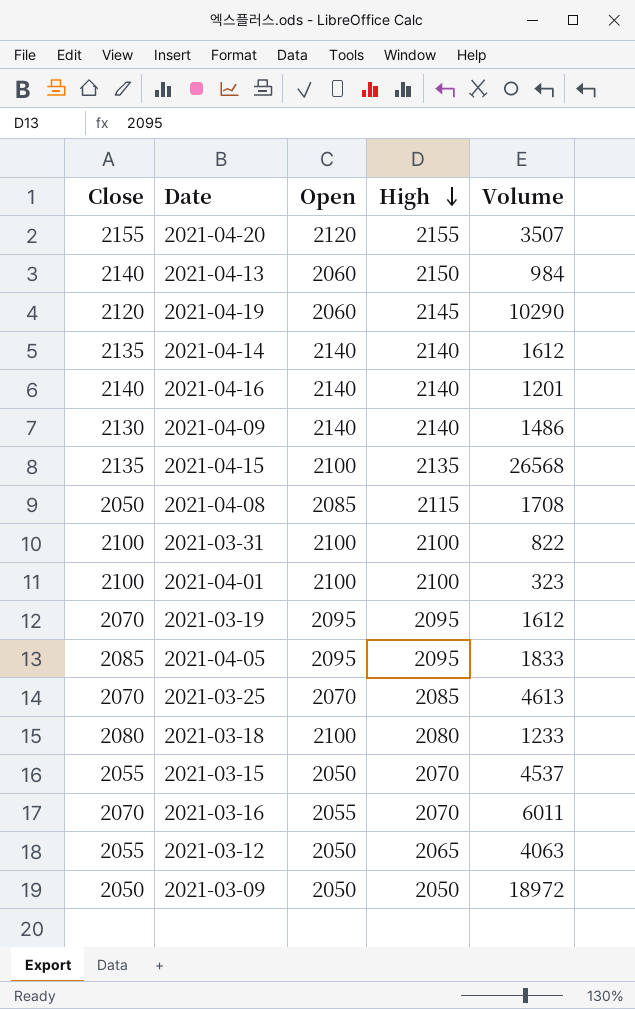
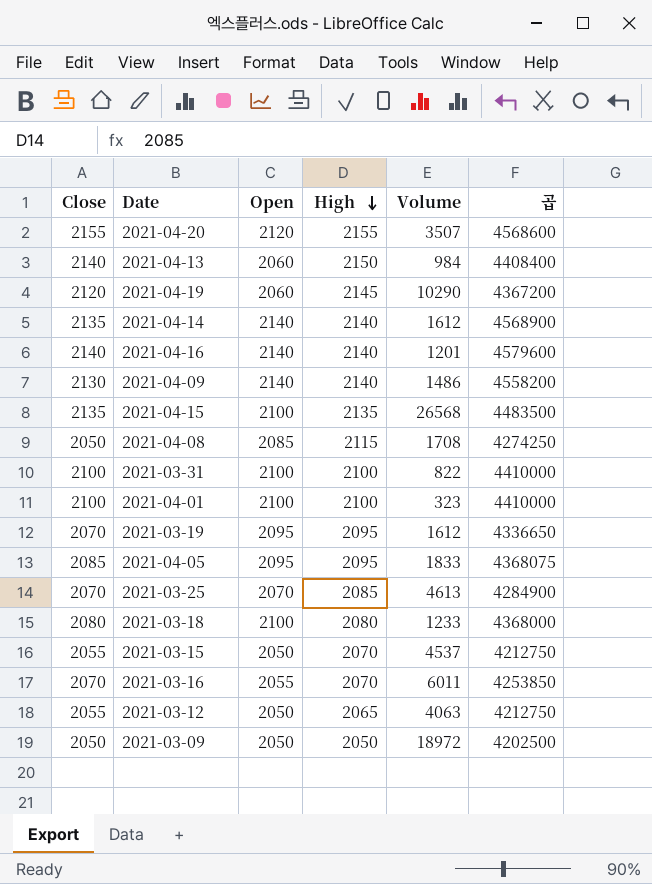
column 곱 | formula: none -> [Close] * [Open]

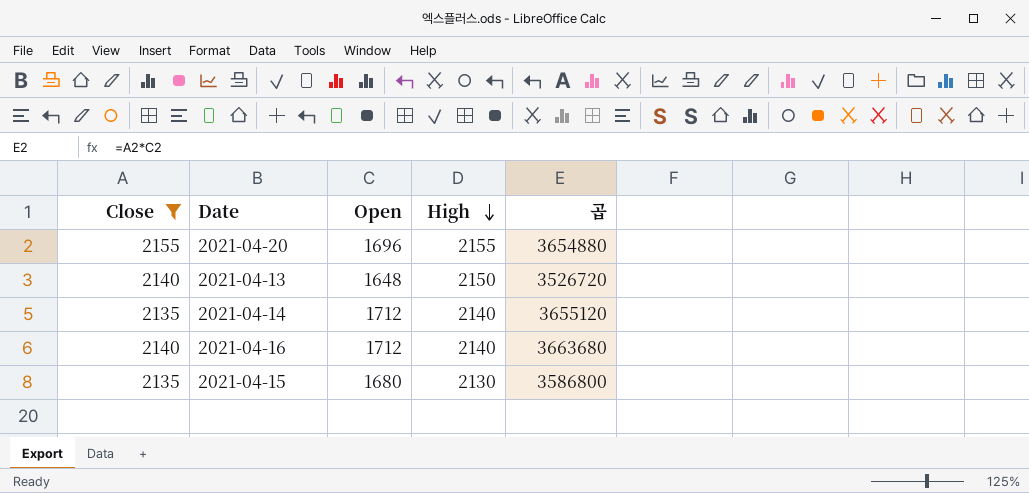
filter: none -> Close >= 2135
column Volume | position: 5 -> none
2021-04-20 | Open: 2120 -> 1696
2021-04-20 | 곱: 4568600 -> 3654880
2021-04-13 | Open: 2060 -> 1648
2021-04-13 | 곱: 4408400 -> 3526720
2021-04-14 | Open: 2140 -> 1712
2021-04-14 | 곱: 4568900 -> 3655120
2021-04-16 | Open: 2140 -> 1712
2021-04-16 | 곱: 4579600 -> 3663680
2021-04-15 | Open: 2100 -> 1680
2021-04-15 | High: 2135 -> 2130
2021-04-15 | 곱: 4483500 -> 3586800

